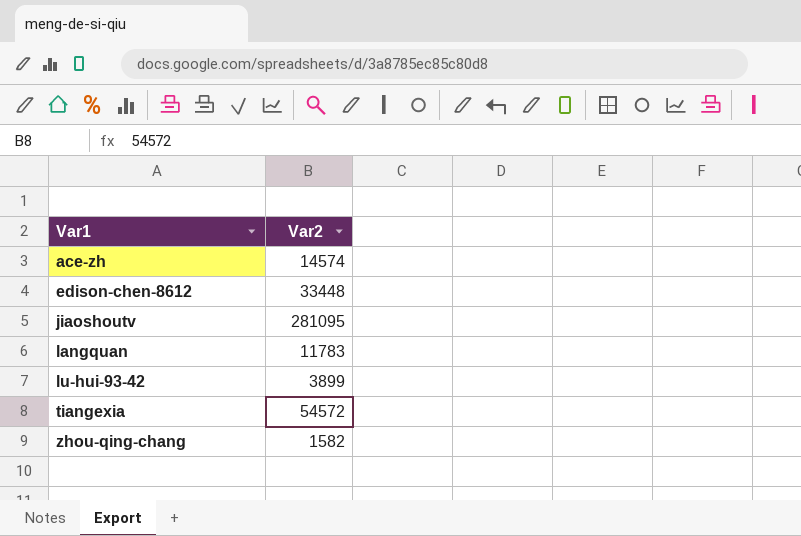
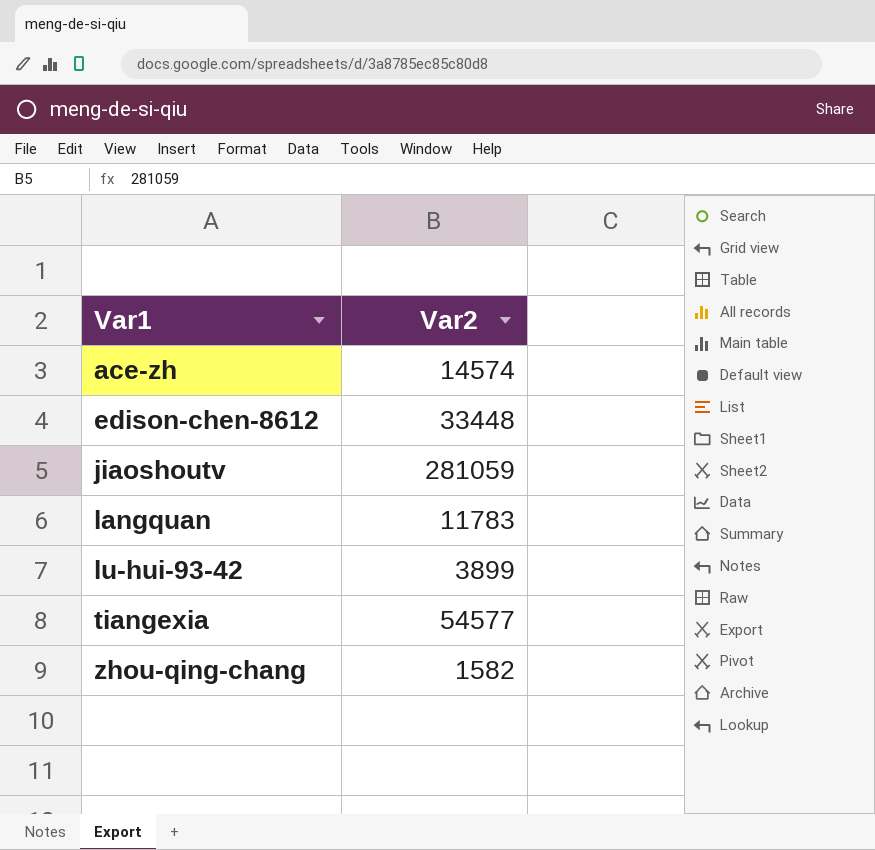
jiaoshoutv | Var2: 281095 -> 281059
tiangexia | Var2: 54572 -> 54577

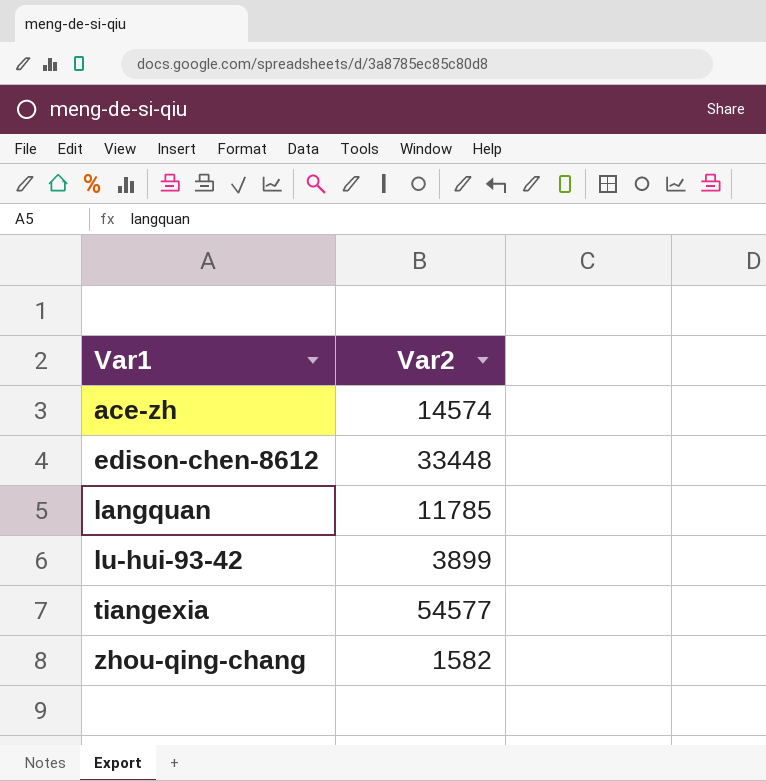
row jiaoshoutv: 281059 -> none
langquan | Var2: 11783 -> 11785

